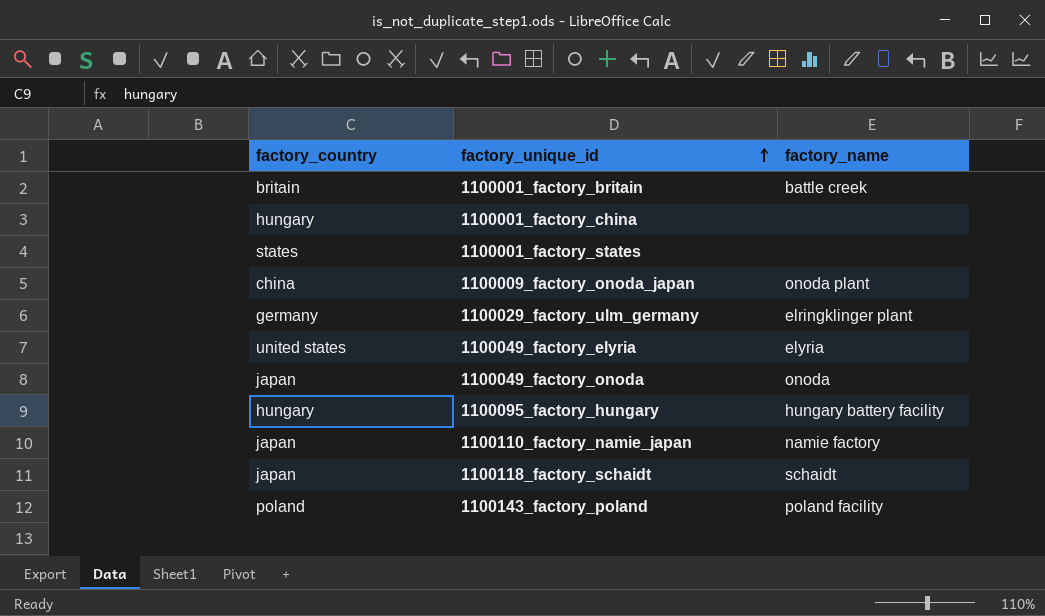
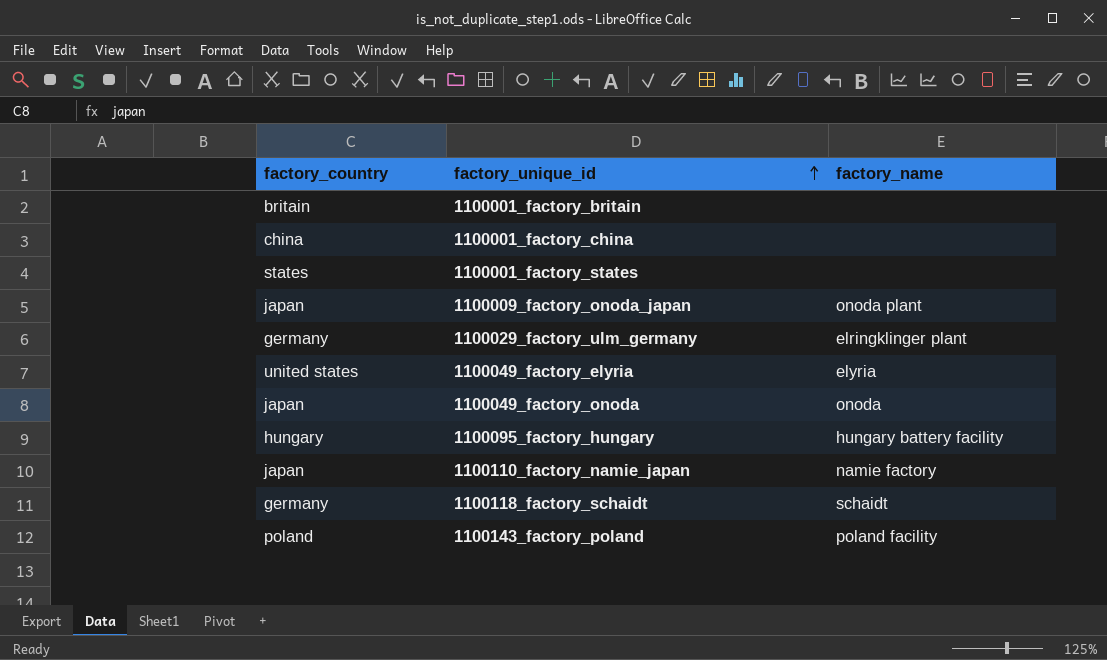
1100001_factory_britain | factory_name: battle creek -> none
1100001_factory_china | factory_country: hungary -> china
1100009_factory_onoda_japan | factory_country: china -> japan
1100118_factory_schaidt | factory_country: japan -> germany

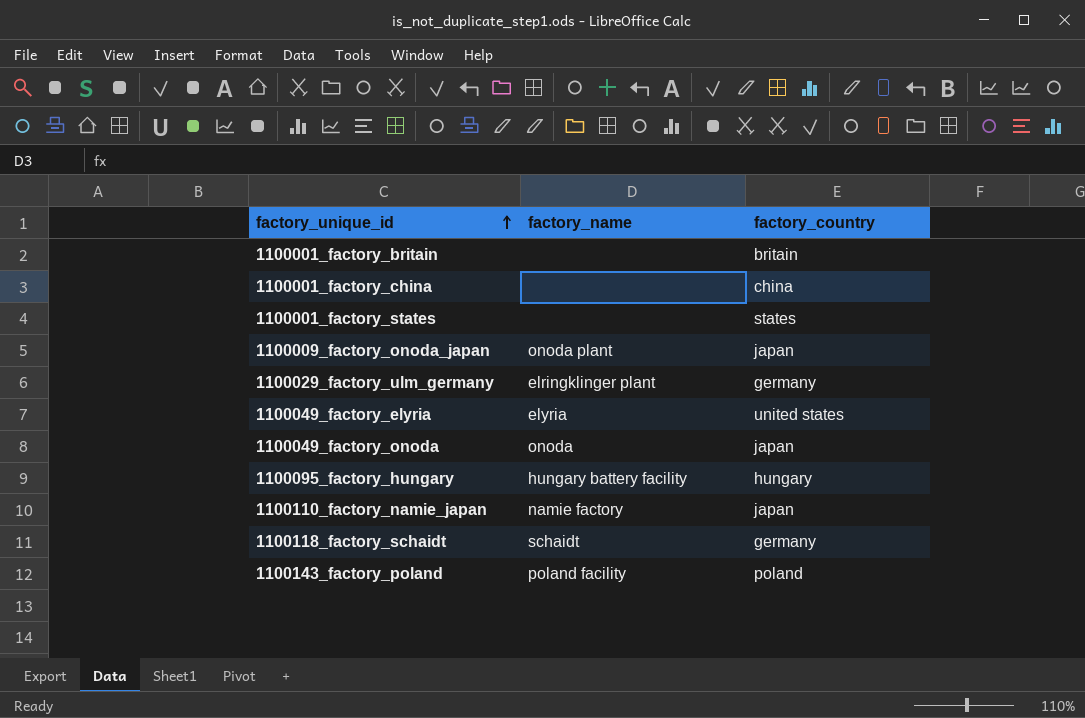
column factory_country | position: 1 -> 3

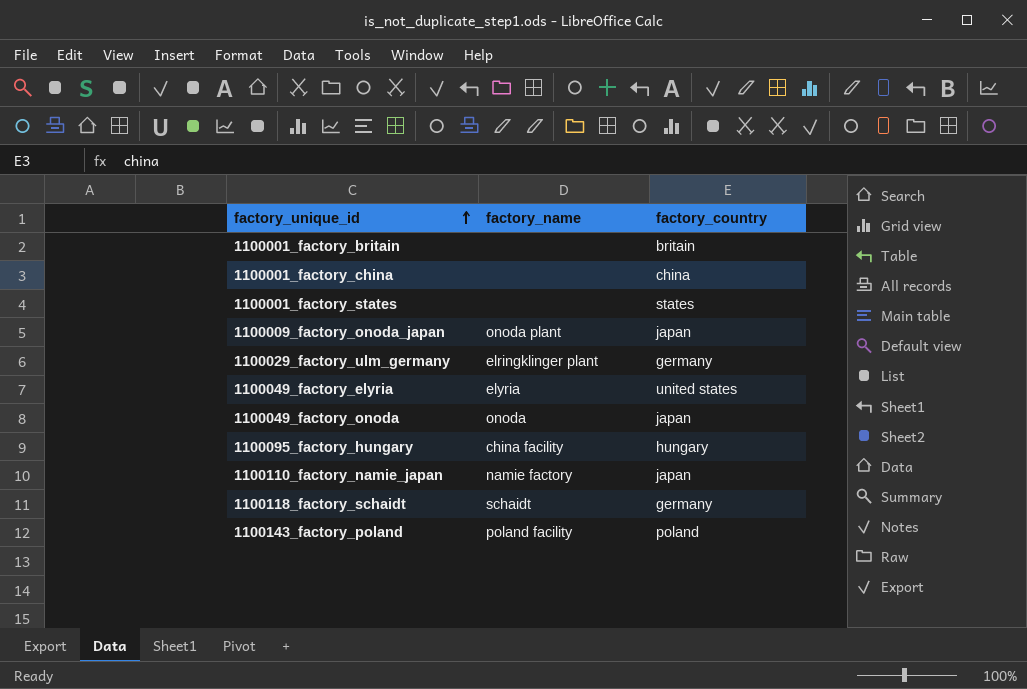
1100095_factory_hungary | factory_name: hungary battery facility -> china facility

